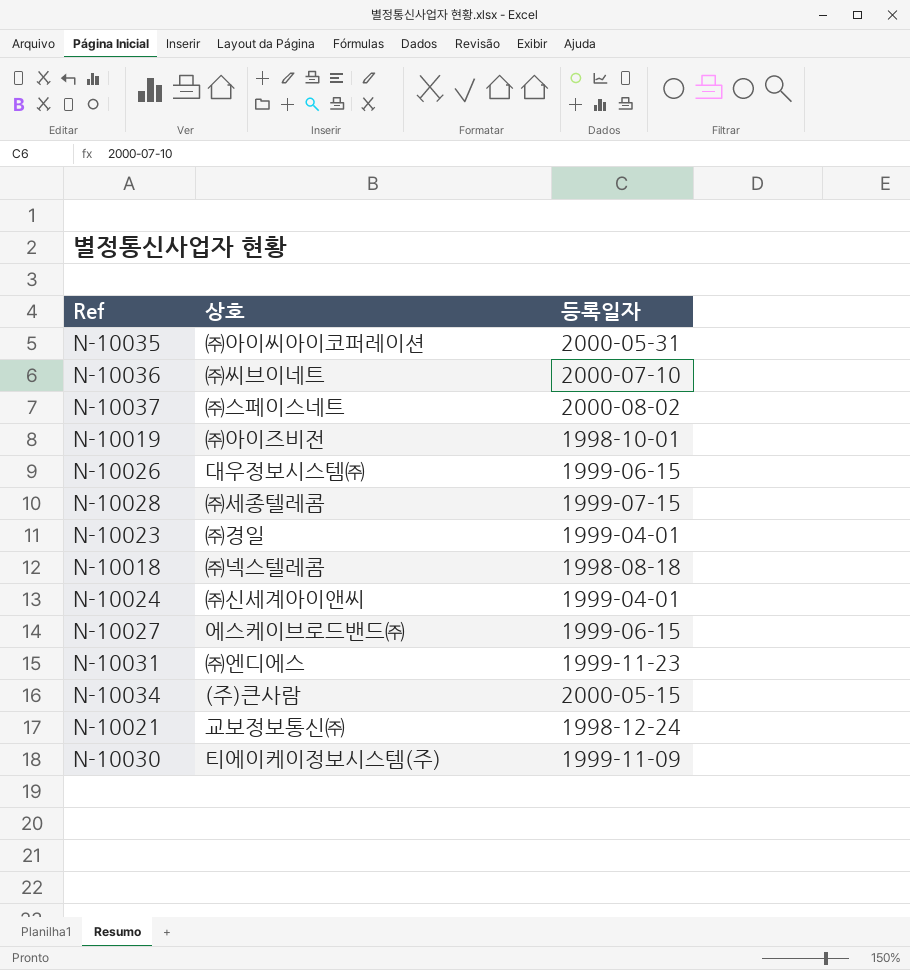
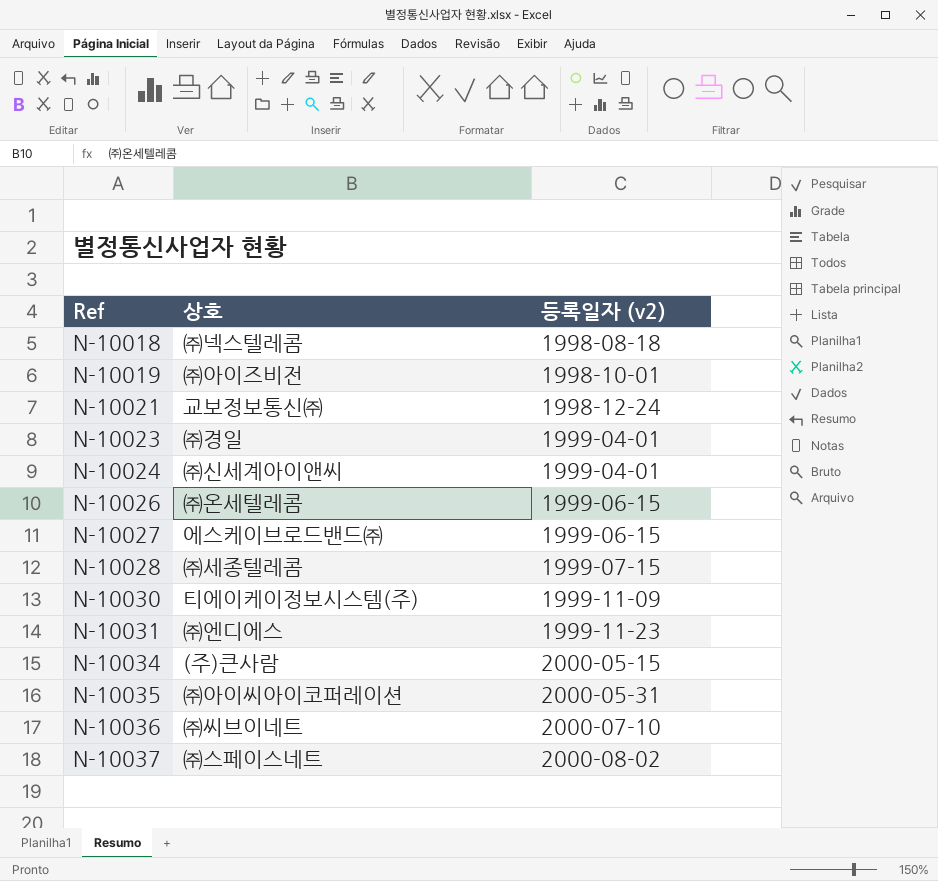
row order: none -> Ref ascending
column name: 등록일자 -> 등록일자 (v2)
N-10026 | 상호: 대우정보시스템㈜ -> ㈜온세텔레콤

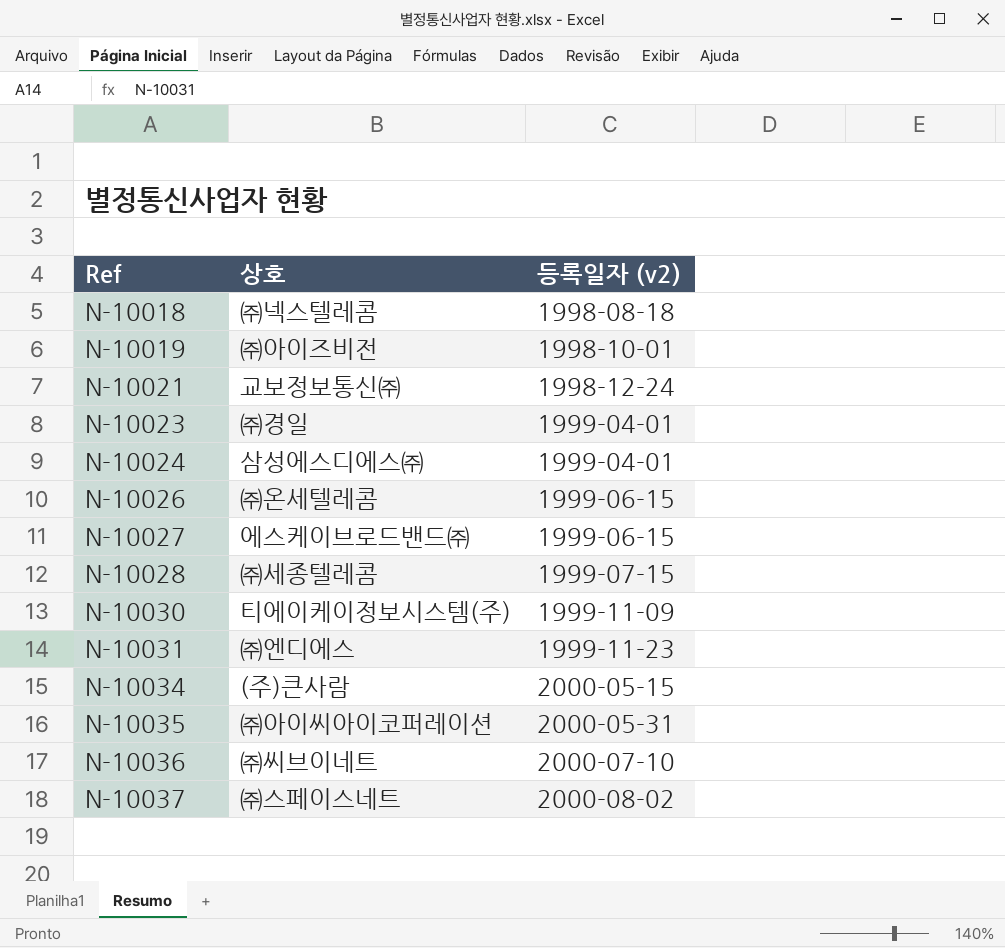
N-10024 | 상호: ㈜신세계아이앤씨 -> 삼성에스디에스㈜

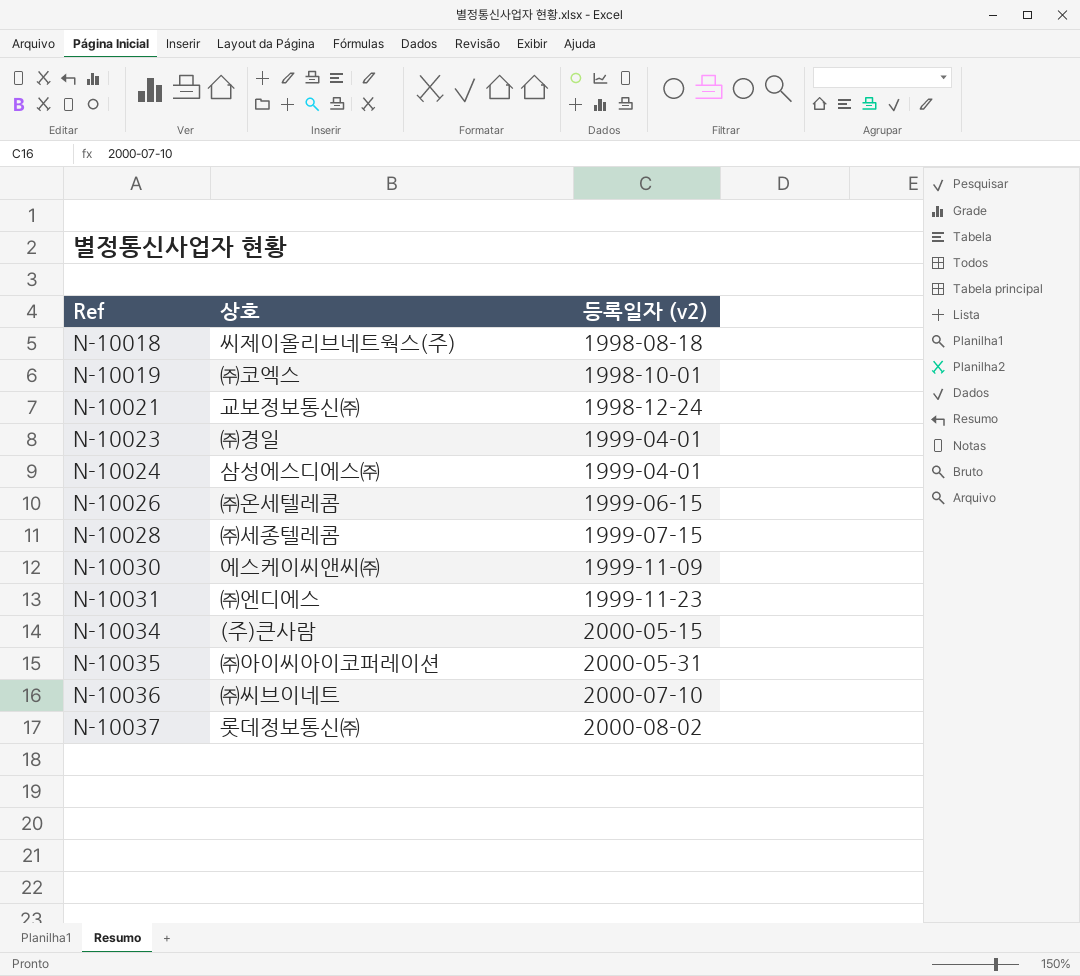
row N-10027: 에스케이브로드밴드㈜ | 1999-06-15 -> none
N-10018 | 상호: ㈜넥스텔레콤 -> 씨제이올리브네트웍스(주)
N-10019 | 상호: ㈜아이즈비전 -> ㈜코엑스
N-10030 | 상호: 티에이케이정보시스템(주) -> 에스케이씨앤씨㈜
N-10037 | 상호: ㈜스페이스네트 -> 롯데정보통신㈜

